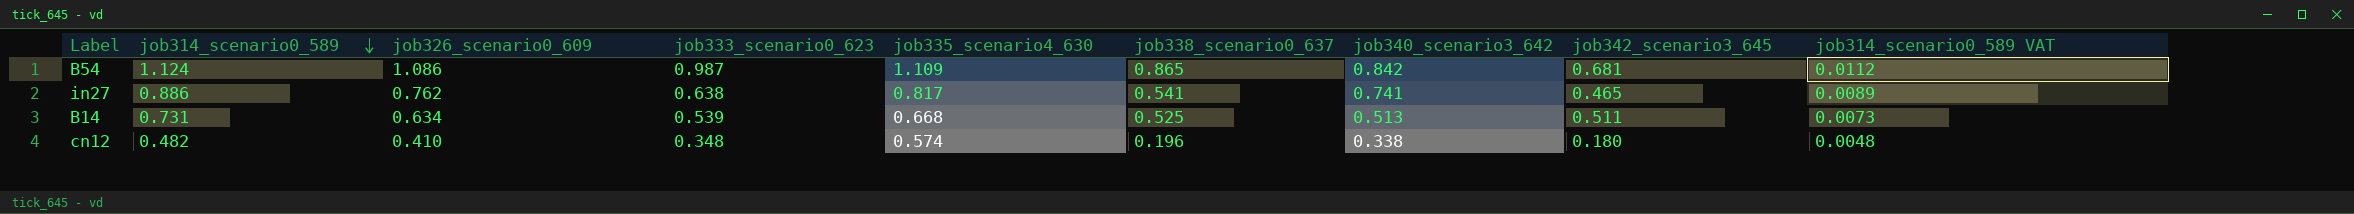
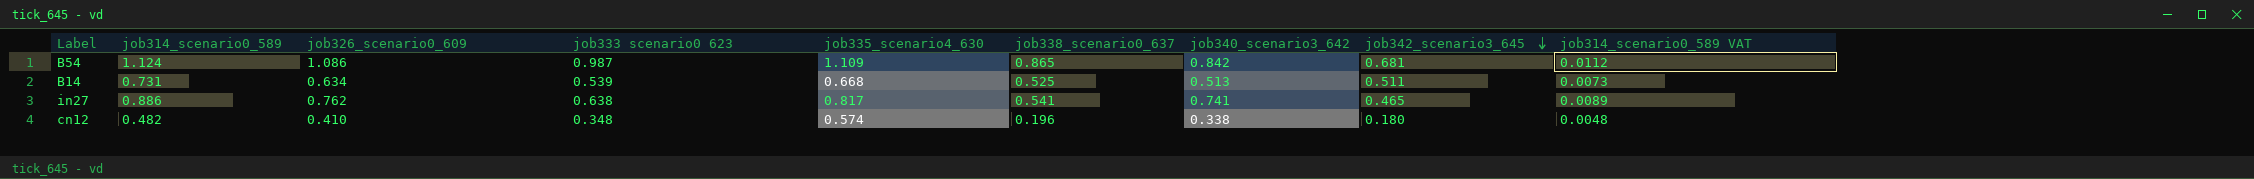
row order: job314_scenario0_589 descending -> job342_scenario3_645 descending
column name: job333_scenario0_623 -> job333 scenario0 623

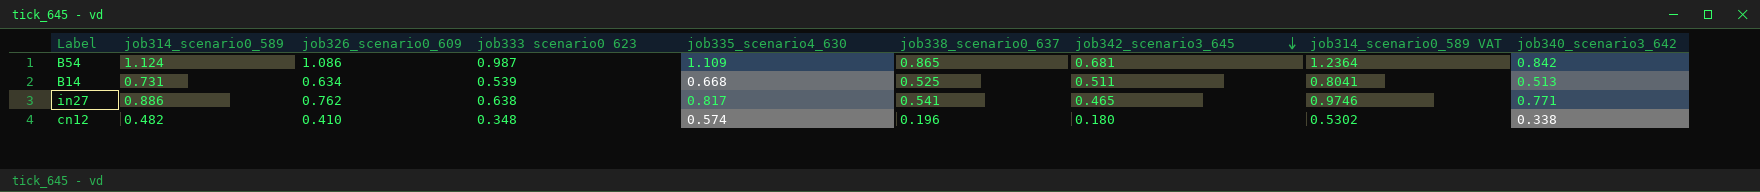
column job314_scenario0_589 VAT | formula: [job314_scenario0_589] * 0.01 -> [job314_scenario0_589] * 1.1
column job340_scenario3_642 | position: 7 -> 9
in27 | job340_scenario3_642: 0.741 -> 0.771

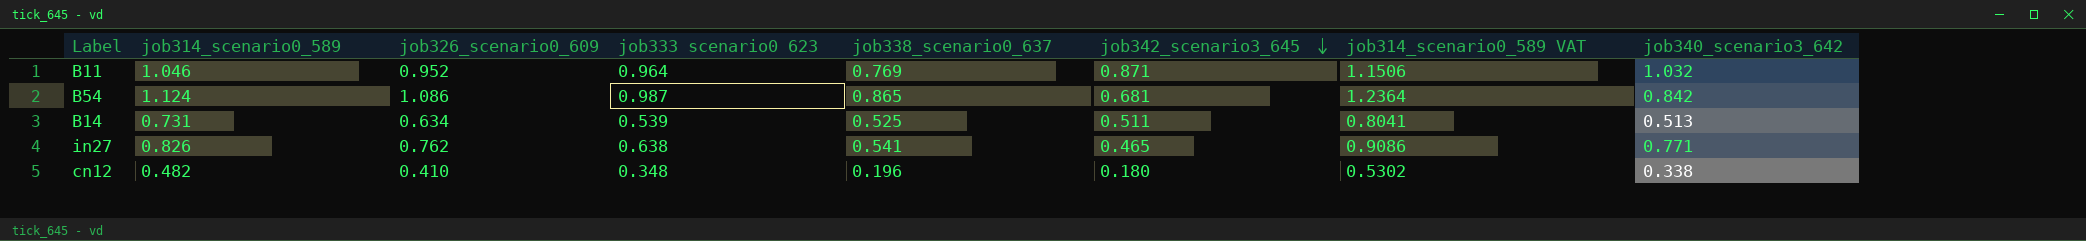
column job335_scenario4_630 | position: 5 -> none
row B11: none -> 1.046 | 0.952 | 0.964 | 0.769 | 0.871 | 1.1506 | 1.032
in27 | job314_scenario0_589: 0.886 -> 0.826
in27 | job314_scenario0_589 VAT: 0.9746 -> 0.9086

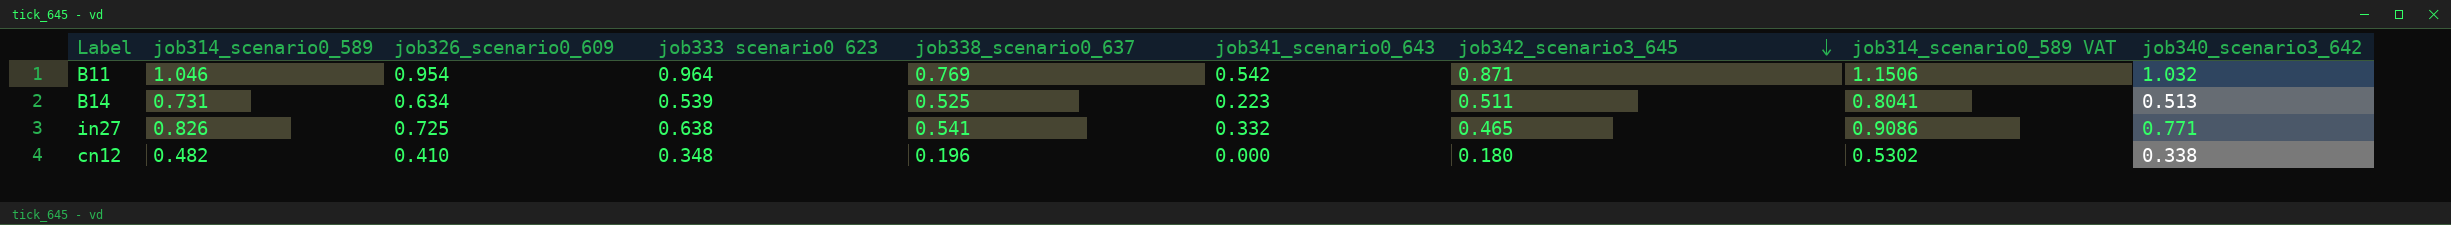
column job341_scenario0_643 | position: none -> 6
row B54: 1.124 | 1.086 | 0.987 | 0.865 | 0.681 | 1.2364 | 0.842 -> none
B11 | job326_scenario0_609: 0.952 -> 0.954
in27 | job326_scenario0_609: 0.762 -> 0.725

